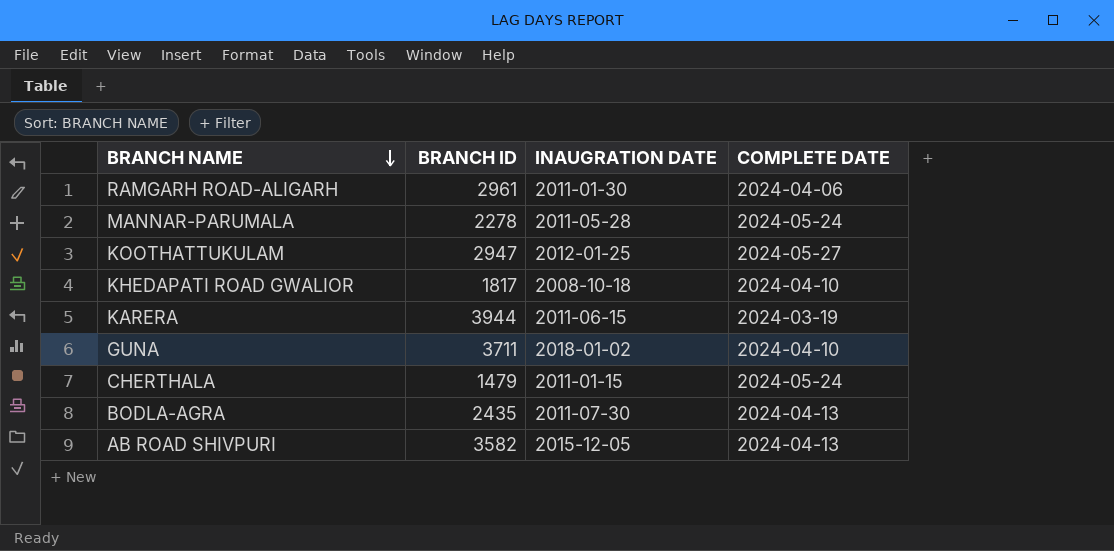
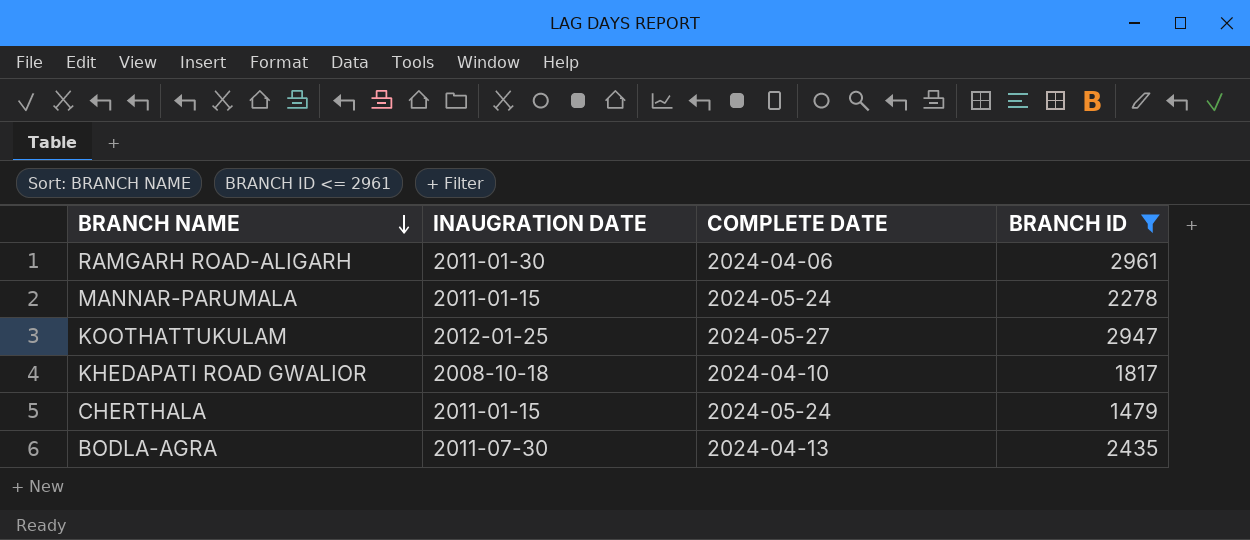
filter: none -> BRANCH ID <= 2961
column BRANCH ID | position: 2 -> 4
MANNAR-PARUMALA | INAUGRATION DATE: 2011-05-28 -> 2011-01-15

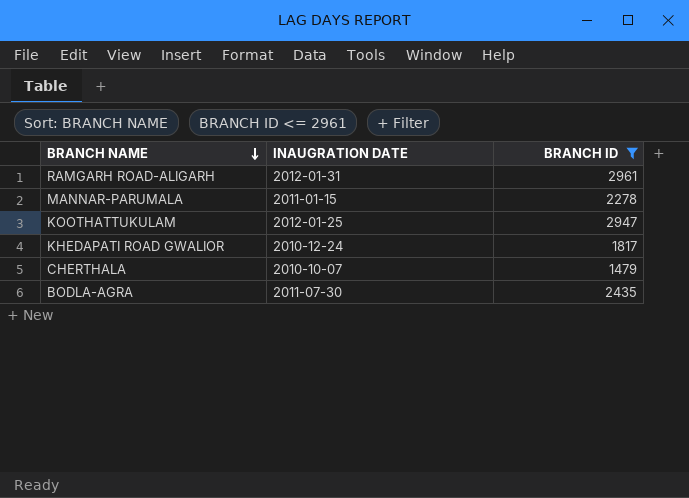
column COMPLETE DATE | position: 3 -> none
RAMGARH ROAD-ALIGARH | INAUGRATION DATE: 2011-01-30 -> 2012-01-31
KHEDAPATI ROAD GWALIOR | INAUGRATION DATE: 2008-10-18 -> 2010-12-24
CHERTHALA | INAUGRATION DATE: 2011-01-15 -> 2010-10-07

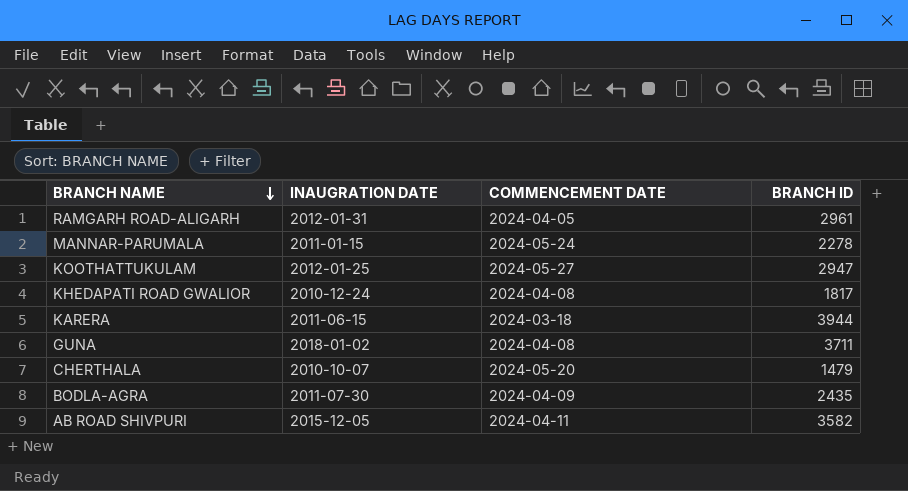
filter: BRANCH ID <= 2961 -> none
column COMMENCEMENT DATE | position: none -> 3

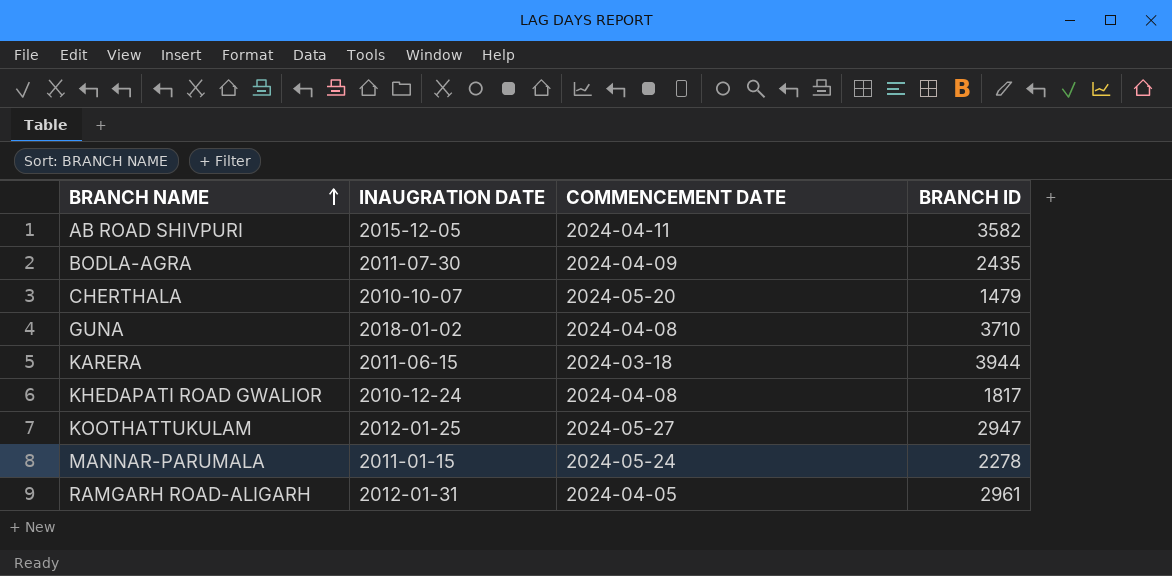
row order: BRANCH NAME descending -> BRANCH NAME ascending
GUNA | BRANCH ID: 3711 -> 3710

